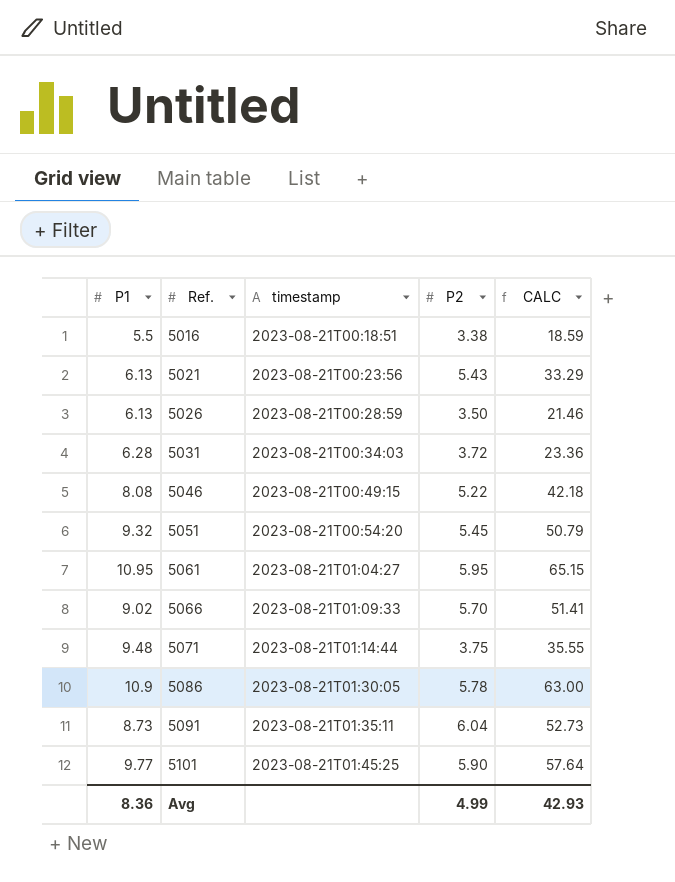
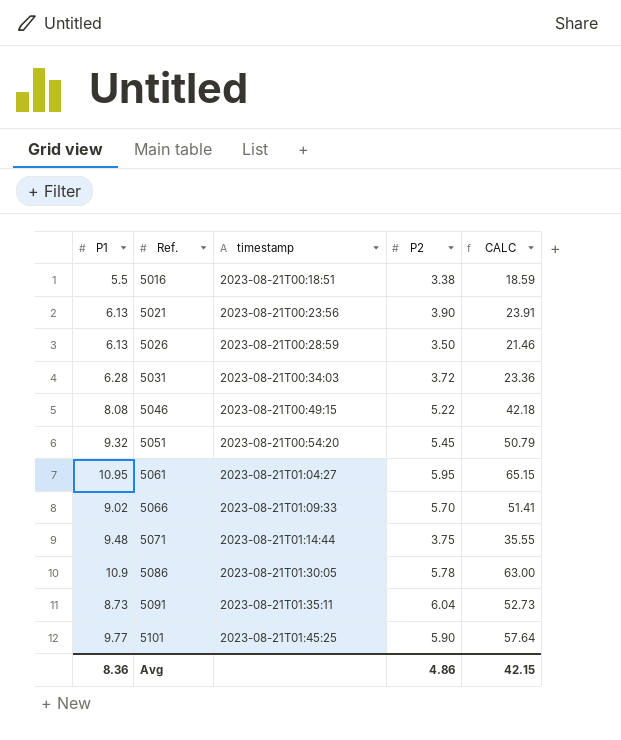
5021 | P2: 5.43 -> 3.90
5021 | CALC: 33.29 -> 23.91
Avg | P2: 4.99 -> 4.86
Avg | CALC: 42.93 -> 42.15

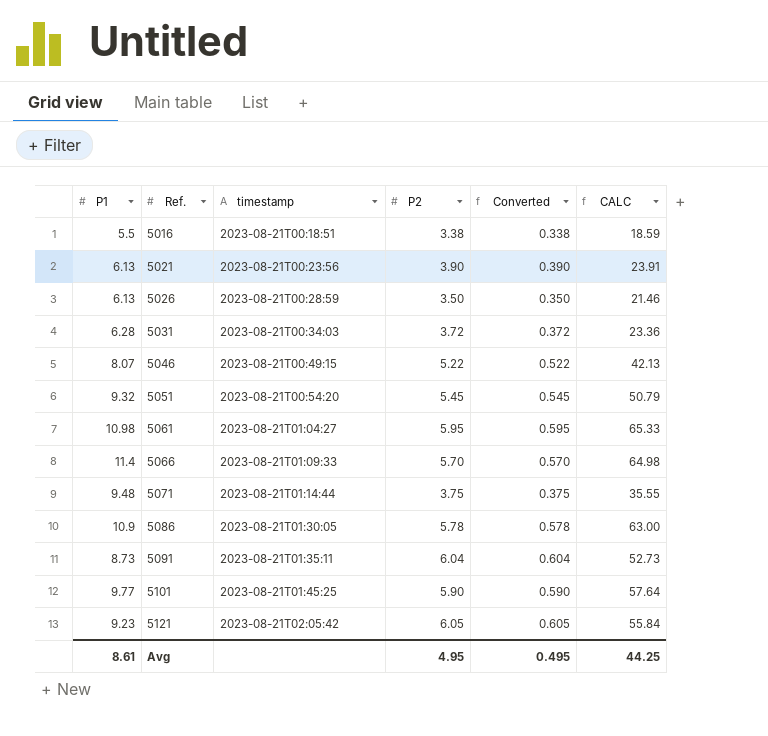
column Converted | formula: none -> [P2] * 0.1
5046 | P1: 8.08 -> 8.07
5046 | CALC: 42.18 -> 42.13
5061 | P1: 10.95 -> 10.98
5061 | CALC: 65.15 -> 65.33
5066 | P1: 9.02 -> 11.4
5066 | CALC: 51.41 -> 64.98
row 5121: none -> 9.23 | 2023-08-21T02:05:42 | 6.05 | 0.605 | 55.84
Avg | P1: 8.36 -> 8.61
Avg | P2: 4.86 -> 4.95
Avg | CALC: 42.15 -> 44.25

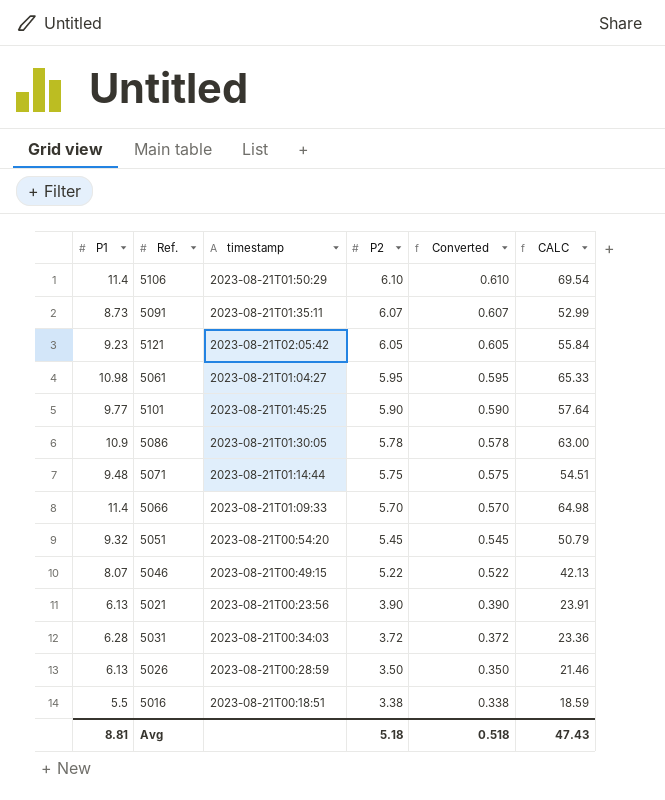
row order: Ref. ascending -> P2 descending
row 5106: none -> 11.4 | 2023-08-21T01:50:29 | 6.10 | 0.610 | 69.54
5091 | P2: 6.04 -> 6.07
5091 | Converted: 0.604 -> 0.607
5091 | CALC: 52.73 -> 52.99
5071 | P2: 3.75 -> 5.75
5071 | Converted: 0.375 -> 0.575
5071 | CALC: 35.55 -> 54.51
Avg | P1: 8.61 -> 8.81
Avg | P2: 4.95 -> 5.18
Avg | Converted: 0.495 -> 0.518
Avg | CALC: 44.25 -> 47.43

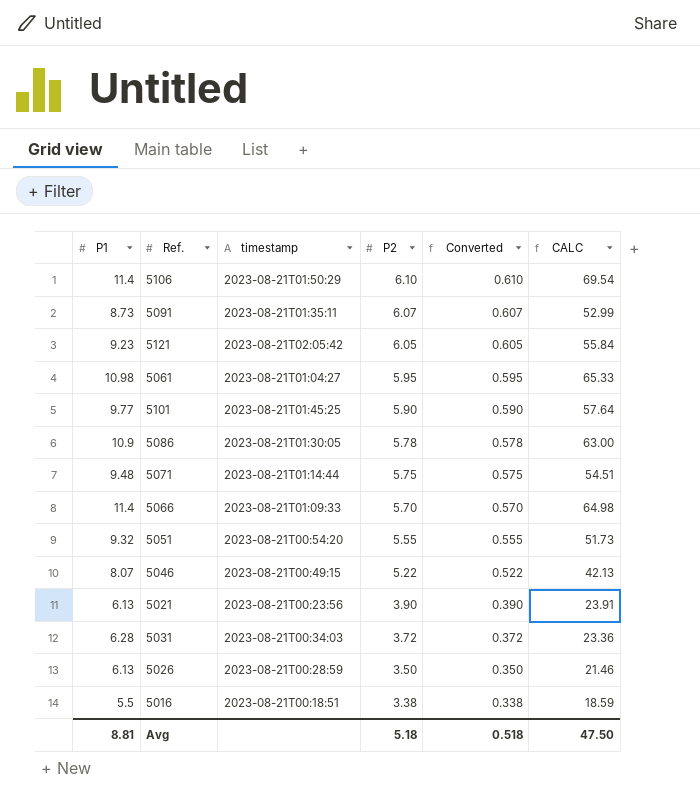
5051 | P2: 5.45 -> 5.55
5051 | Converted: 0.545 -> 0.555
5051 | CALC: 50.79 -> 51.73
Avg | CALC: 47.43 -> 47.50

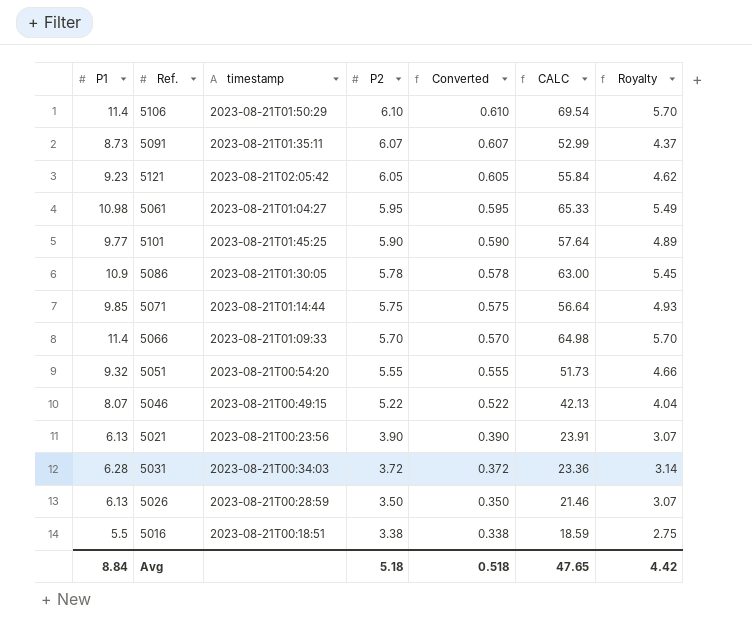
column Royalty | formula: none -> [P1] * 0.5
5071 | P1: 9.48 -> 9.85
5071 | CALC: 54.51 -> 56.64
Avg | P1: 8.81 -> 8.84
Avg | CALC: 47.50 -> 47.65

